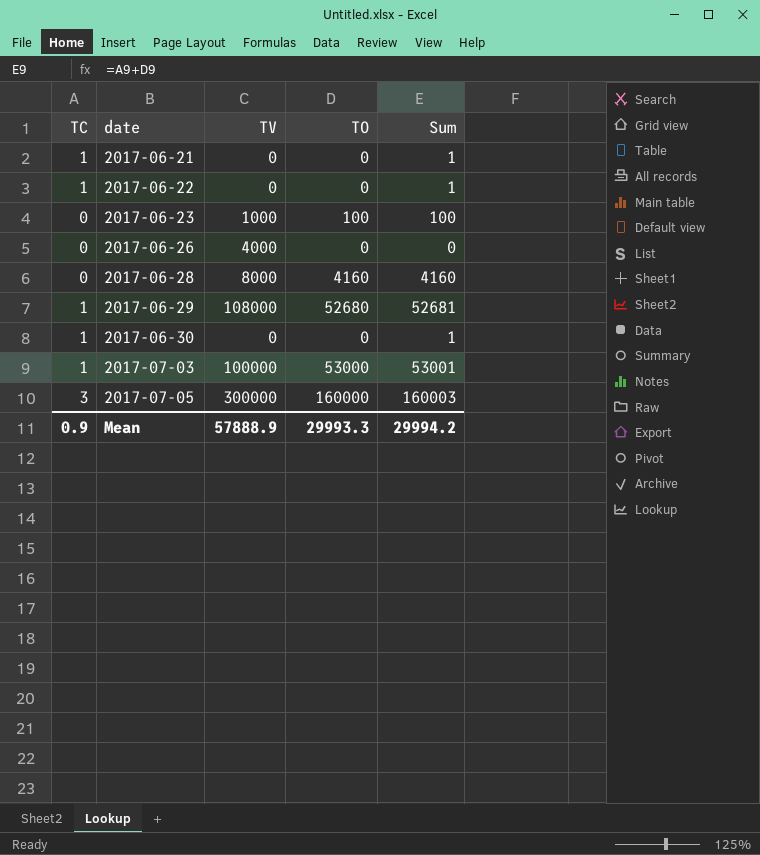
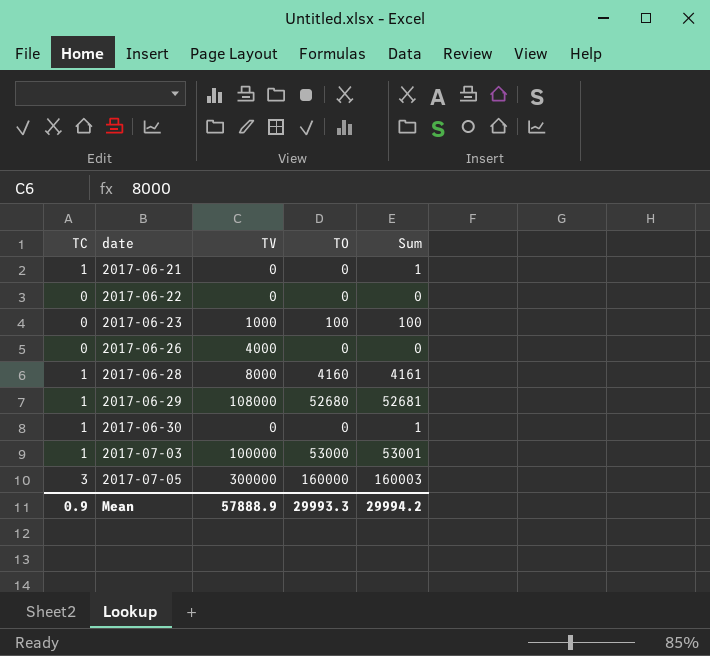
2017-06-22 | TC: 1 -> 0
2017-06-22 | Sum: 1 -> 0
2017-06-28 | TC: 0 -> 1
2017-06-28 | Sum: 4160 -> 4161

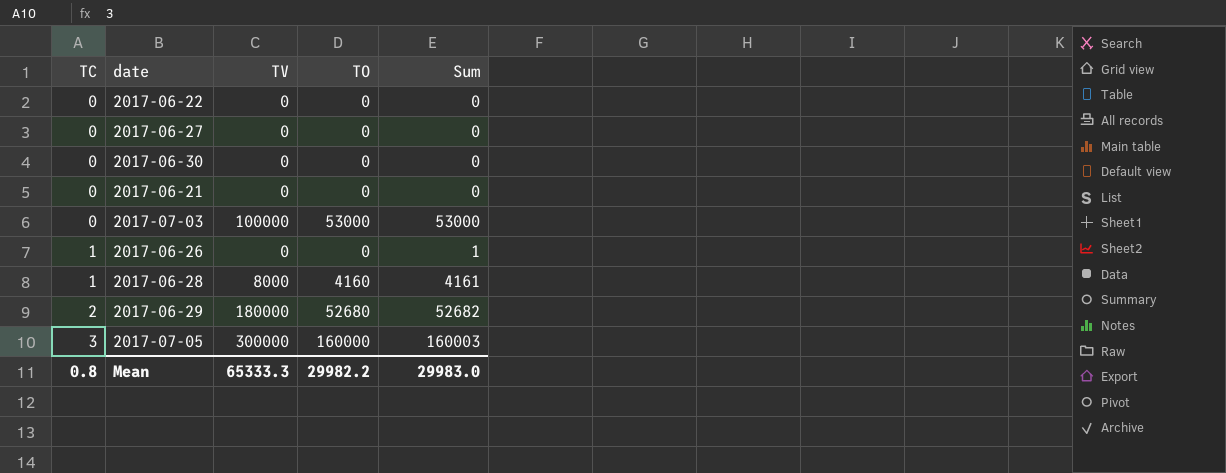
row order: date ascending -> TC ascending
row 2017-06-23: 0 | 1000 | 100 | 100 -> none
row 2017-06-27: none -> 0 | 0 | 0 | 0
2017-06-30 | TC: 1 -> 0
2017-06-30 | Sum: 1 -> 0
2017-06-21 | TC: 1 -> 0
2017-06-21 | Sum: 1 -> 0
2017-07-03 | TC: 1 -> 0
2017-07-03 | Sum: 53001 -> 53000
2017-06-26 | TC: 0 -> 1
2017-06-26 | TV: 4000 -> 0
2017-06-26 | Sum: 0 -> 1
2017-06-29 | TC: 1 -> 2
2017-06-29 | TV: 108000 -> 180000
2017-06-29 | Sum: 52681 -> 52682
Mean | TC: 0.9 -> 0.8
Mean | TV: 57888.9 -> 65333.3
Mean | TO: 29993.3 -> 29982.2
Mean | Sum: 29994.2 -> 29983.0

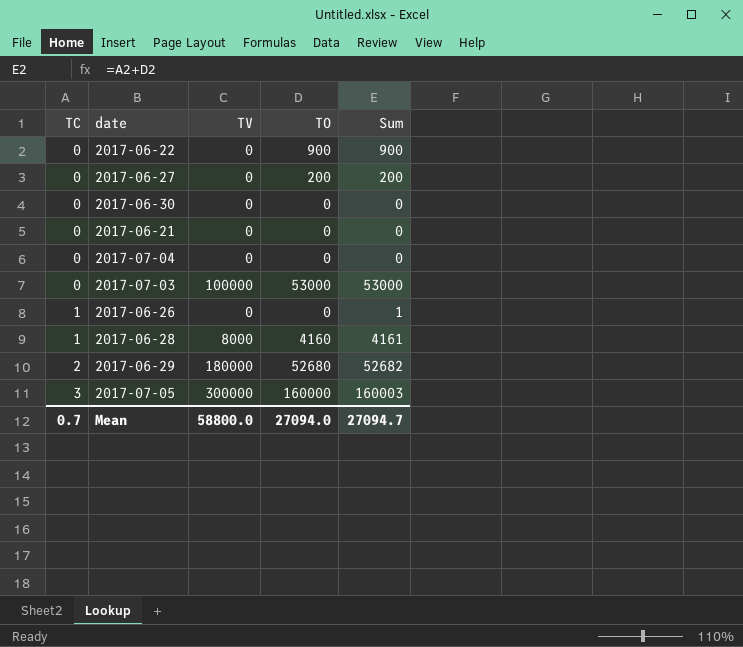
2017-06-22 | TO: 0 -> 900
2017-06-22 | Sum: 0 -> 900
2017-06-27 | TO: 0 -> 200
2017-06-27 | Sum: 0 -> 200
row 2017-07-04: none -> 0 | 0 | 0 | 0
Mean | TC: 0.8 -> 0.7
Mean | TV: 65333.3 -> 58800.0
Mean | TO: 29982.2 -> 27094.0
Mean | Sum: 29983.0 -> 27094.7

